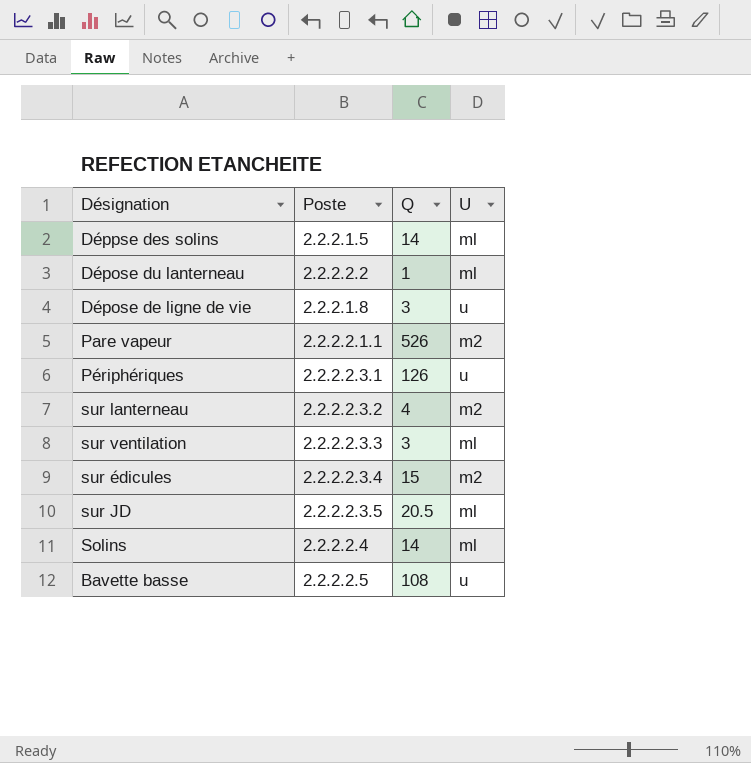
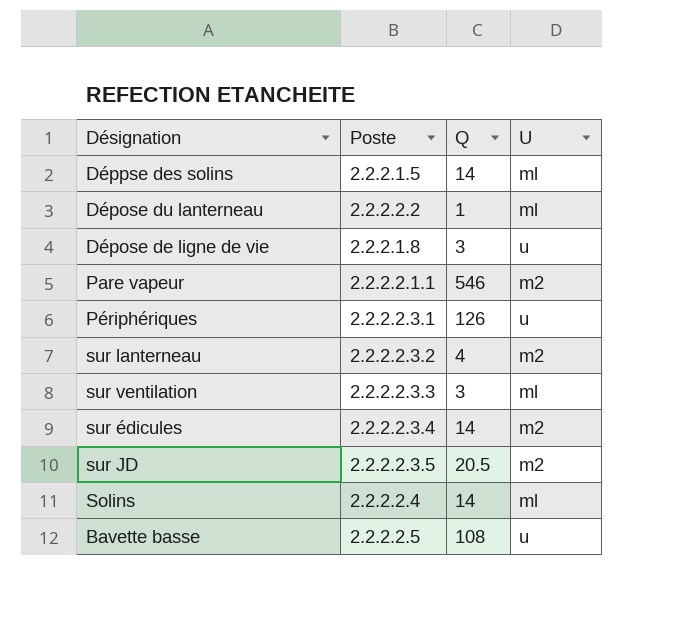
Pare vapeur | Q: 526 -> 546
sur édicules | Q: 15 -> 14
sur JD | U: ml -> m2

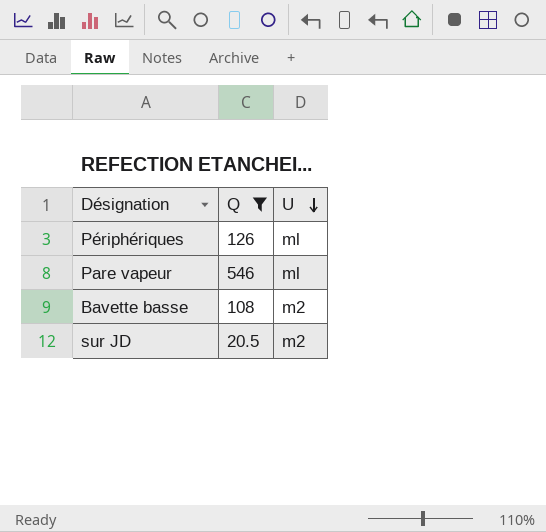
filter: none -> Q >= 20.5
row order: none -> U descending
column Poste | position: 2 -> none
Périphériques | U: u -> ml
Pare vapeur | U: m2 -> ml
Bavette basse | U: u -> m2

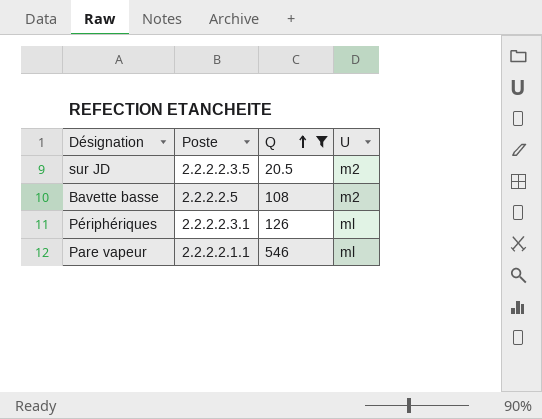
row order: U descending -> Q ascending
column Poste | position: none -> 2

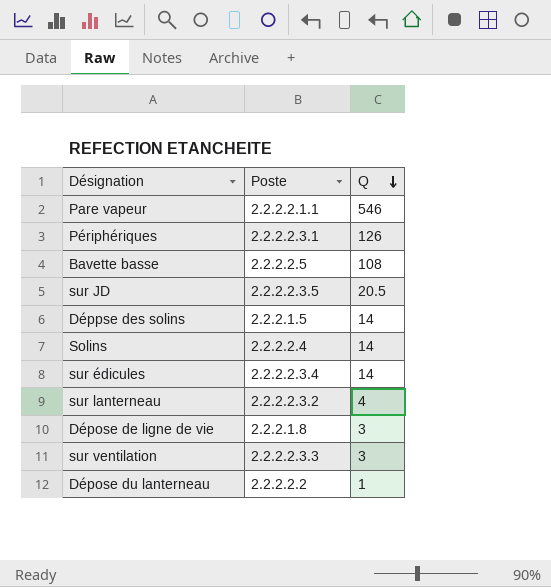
filter: Q >= 20.5 -> none
row order: Q ascending -> Q descending
column U | position: 4 -> none

